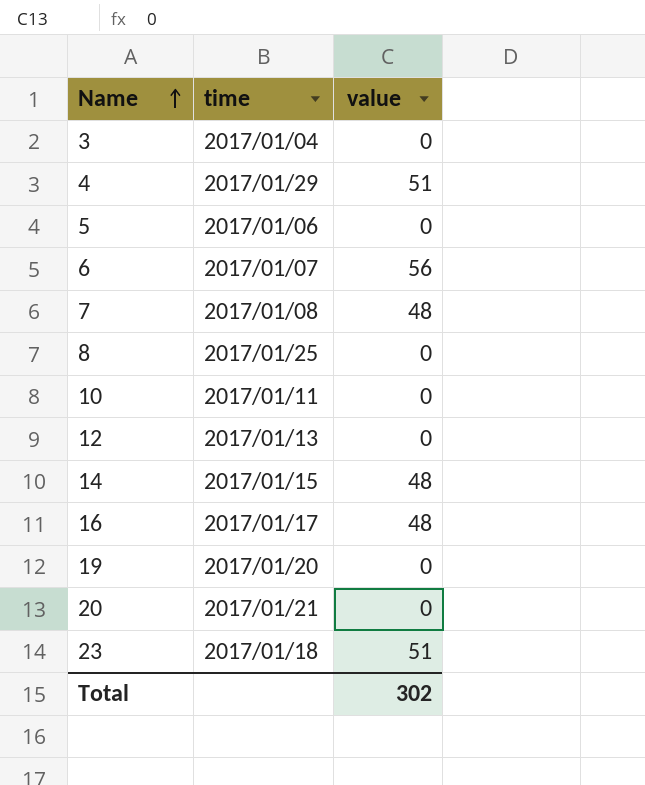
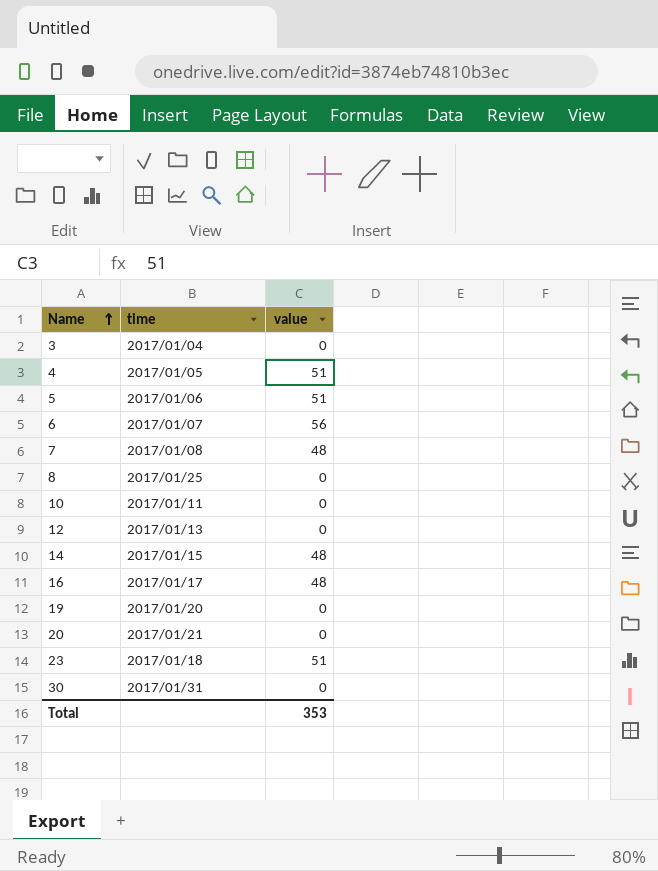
4 | time: 2017/01/29 -> 2017/01/05
5 | value: 0 -> 51
row 30: none -> 2017/01/31 | 0
Total | value: 302 -> 353

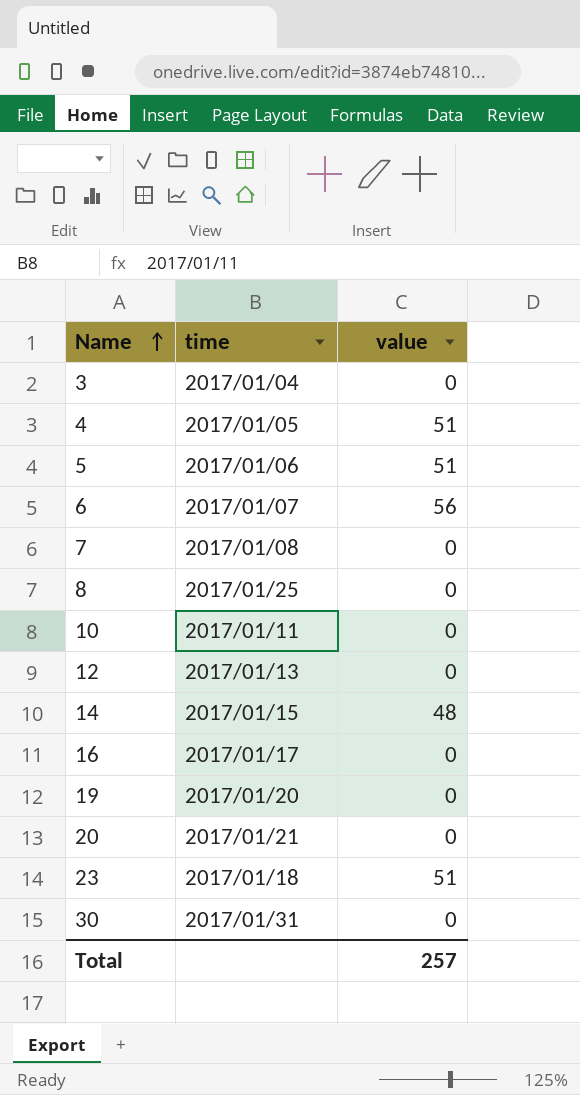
7 | value: 48 -> 0
16 | value: 48 -> 0
Total | value: 353 -> 257

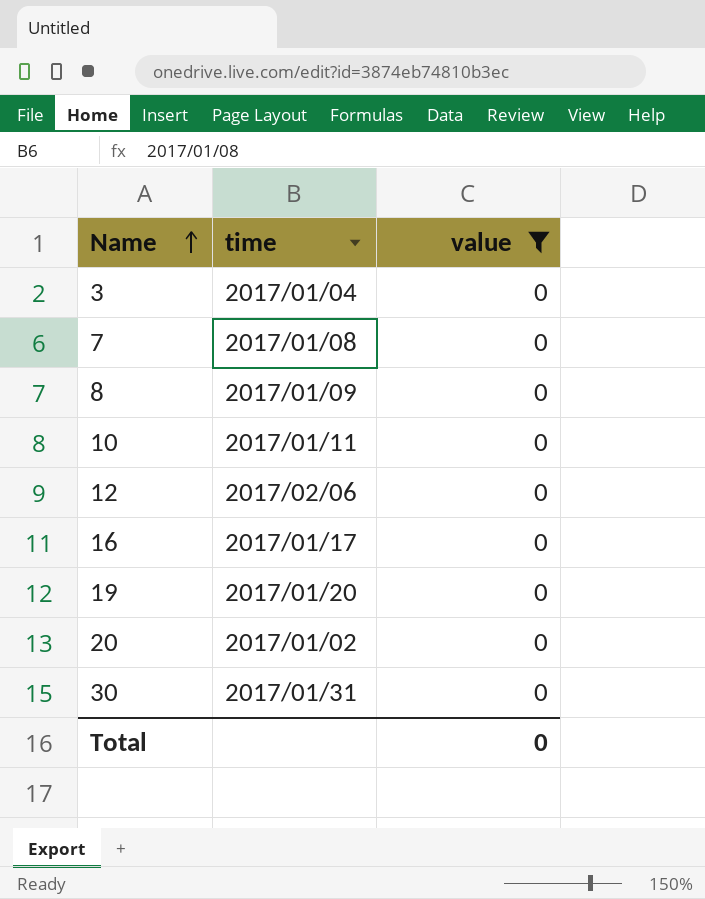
filter: none -> value = 0
8 | time: 2017/01/25 -> 2017/01/09
12 | time: 2017/01/13 -> 2017/02/06
20 | time: 2017/01/21 -> 2017/01/02
Total | value: 257 -> 0

